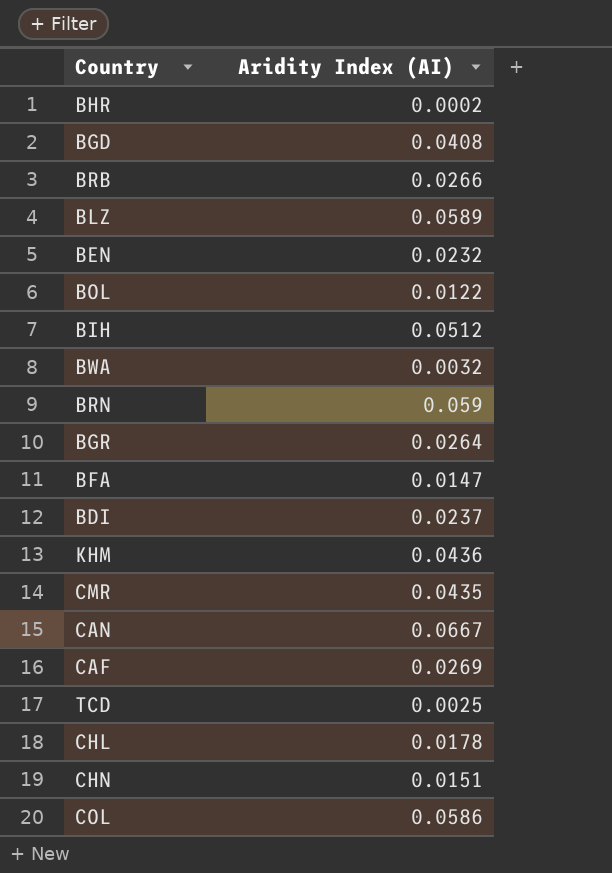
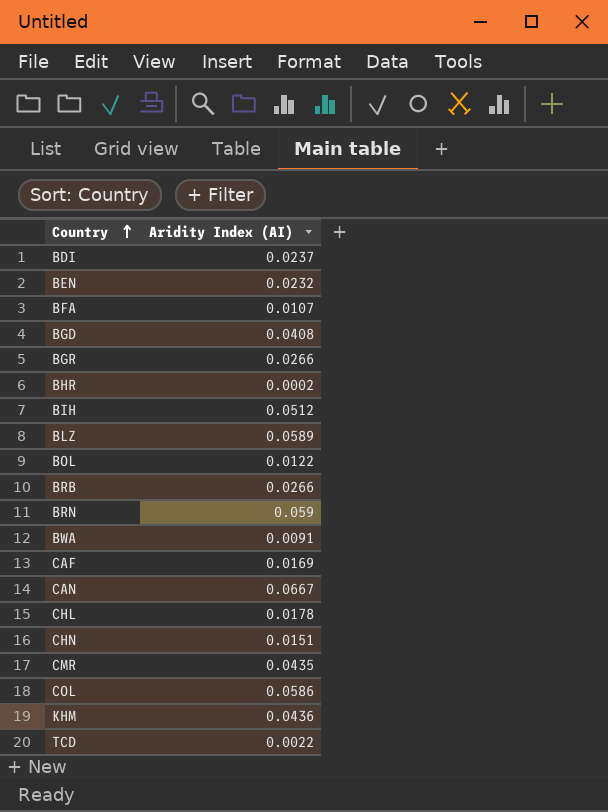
row order: none -> Country ascending
BFA | Aridity Index (AI): 0.0147 -> 0.0107
BGR | Aridity Index (AI): 0.0264 -> 0.0266
BWA | Aridity Index (AI): 0.0032 -> 0.0091
CAF | Aridity Index (AI): 0.0269 -> 0.0169
TCD | Aridity Index (AI): 0.0025 -> 0.0022

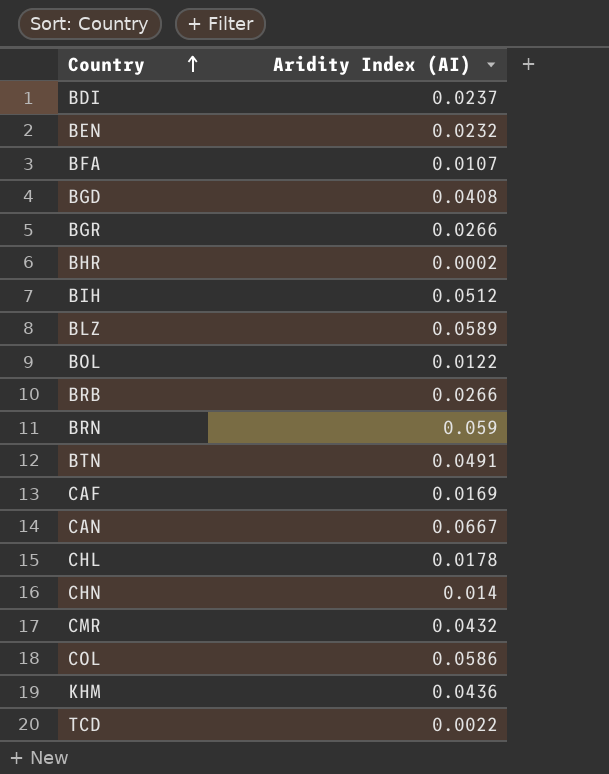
row BWA: 0.0091 -> none
row BTN: none -> 0.0491
CHN | Aridity Index (AI): 0.0151 -> 0.014
CMR | Aridity Index (AI): 0.0435 -> 0.0432

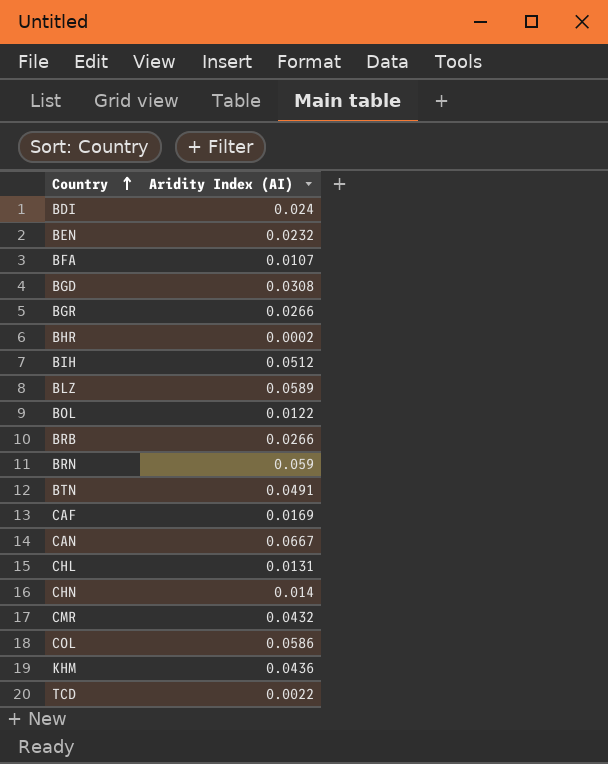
BDI | Aridity Index (AI): 0.0237 -> 0.024
BGD | Aridity Index (AI): 0.0408 -> 0.0308
CHL | Aridity Index (AI): 0.0178 -> 0.0131

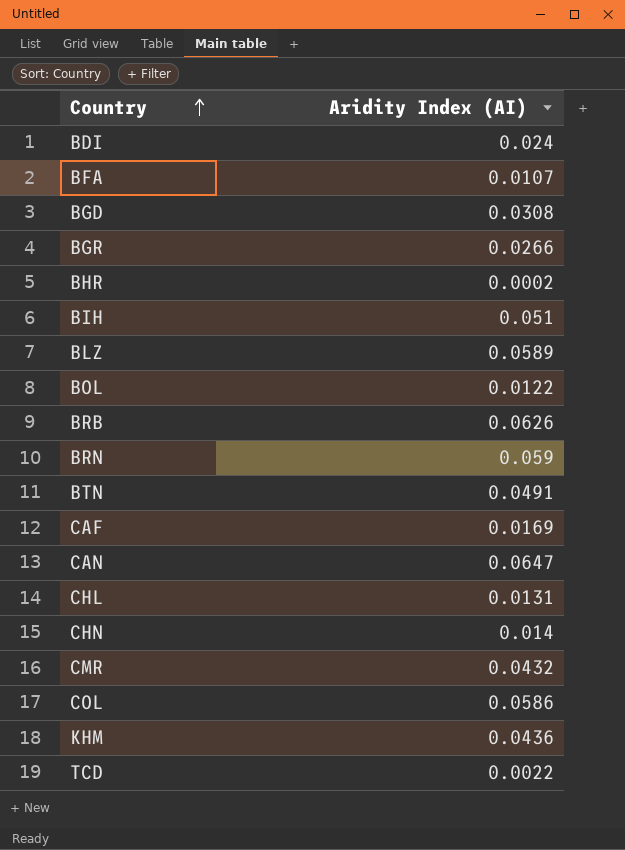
row BEN: 0.0232 -> none
BIH | Aridity Index (AI): 0.0512 -> 0.051
BRB | Aridity Index (AI): 0.0266 -> 0.0626
CAN | Aridity Index (AI): 0.0667 -> 0.0647

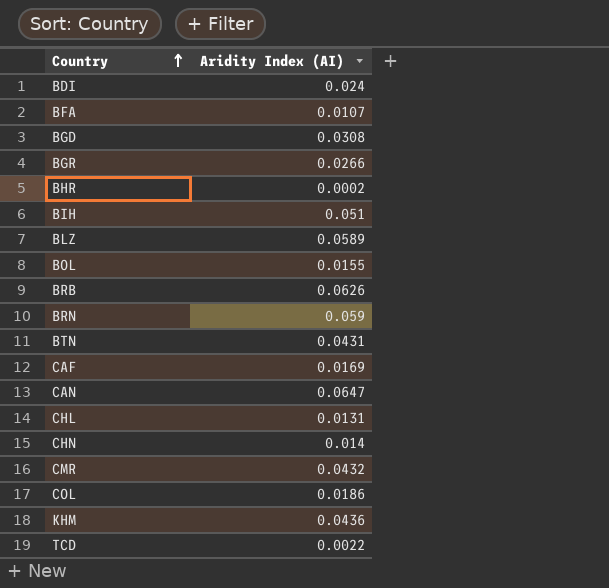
BOL | Aridity Index (AI): 0.0122 -> 0.0155
BTN | Aridity Index (AI): 0.0491 -> 0.0431
COL | Aridity Index (AI): 0.0586 -> 0.0186

